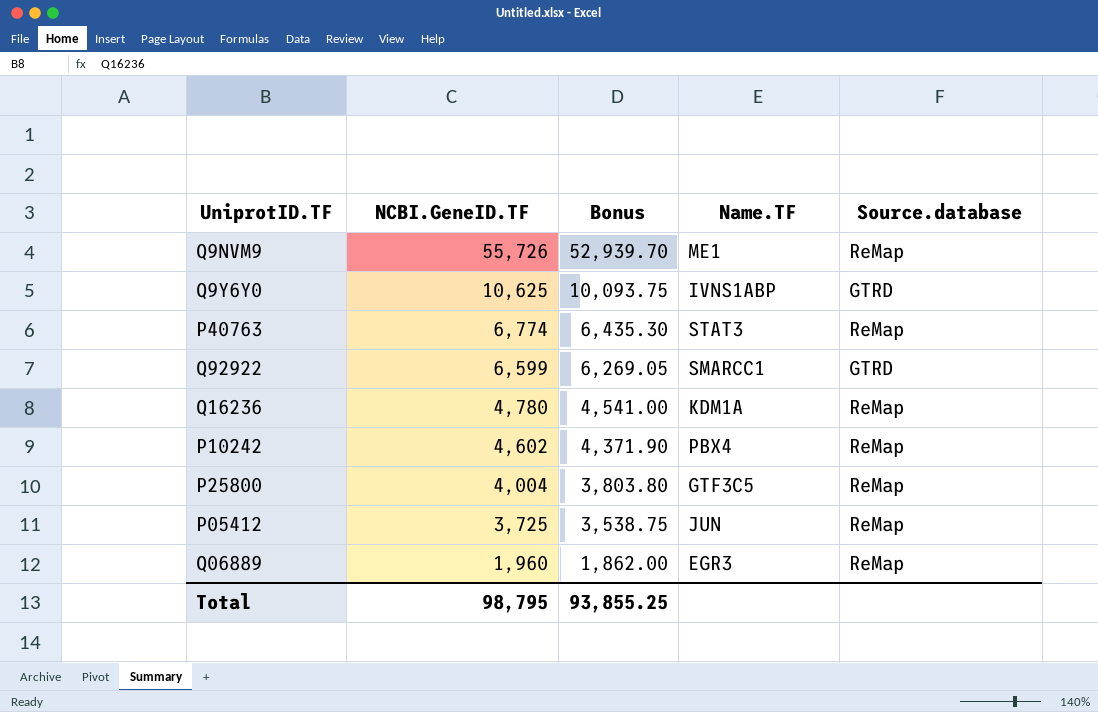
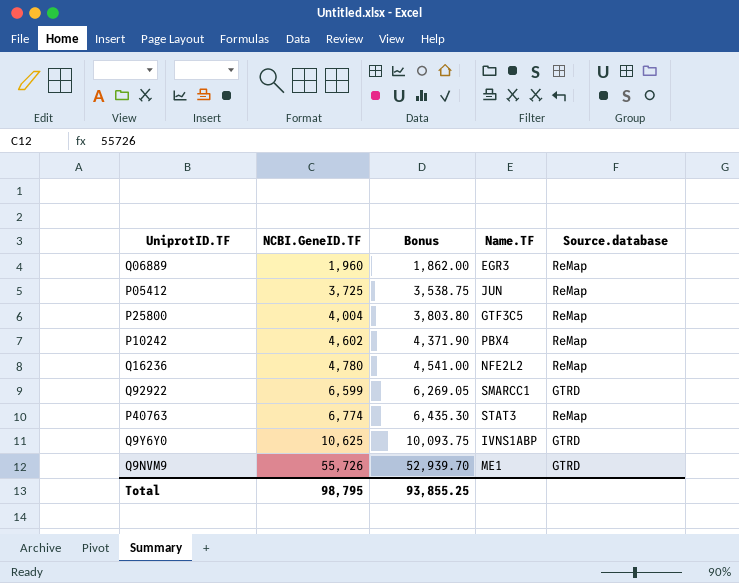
row order: NCBI.GeneID.TF descending -> NCBI.GeneID.TF ascending
Q16236 | Name.TF: KDM1A -> NFE2L2
Q9NVM9 | Source.database: ReMap -> GTRD

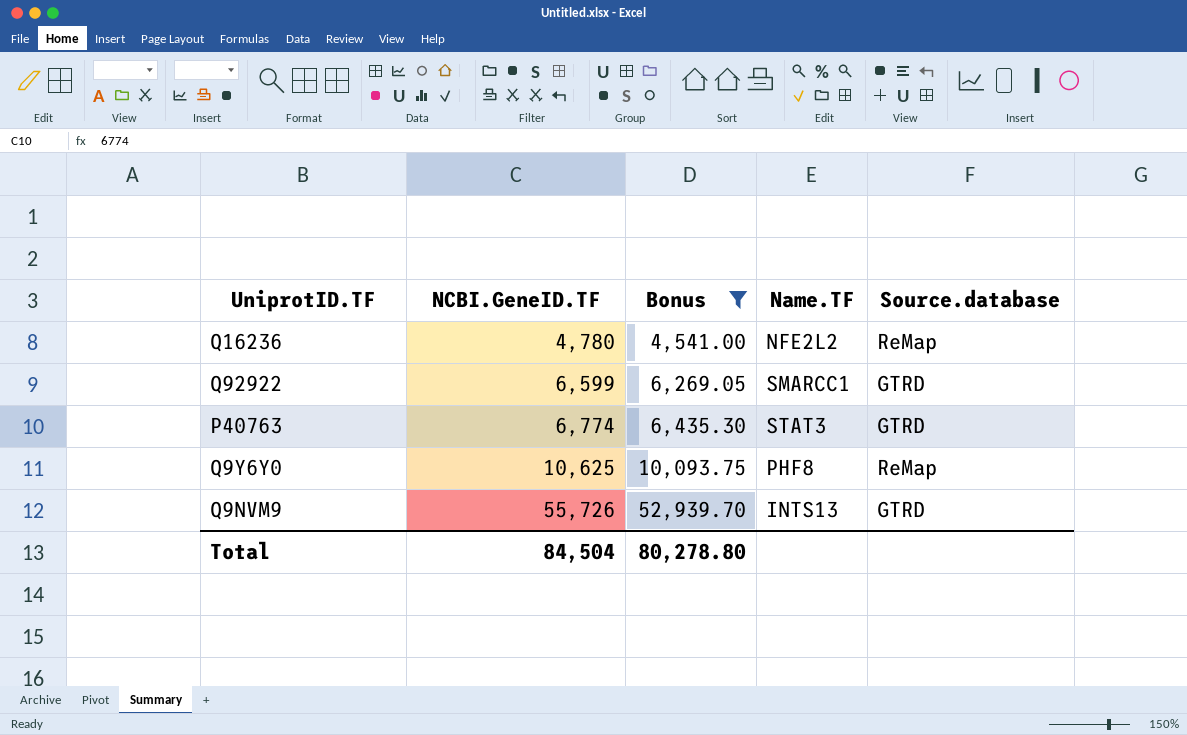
filter: none -> Bonus >= 4,541.00
P40763 | Source.database: ReMap -> GTRD
Q9Y6Y0 | Name.TF: IVNS1ABP -> PHF8
Q9Y6Y0 | Source.database: GTRD -> ReMap
Q9NVM9 | Name.TF: ME1 -> INTS13
Total | NCBI.GeneID.TF: 98,795 -> 84,504
Total | Bonus: 93,855.25 -> 80,278.80

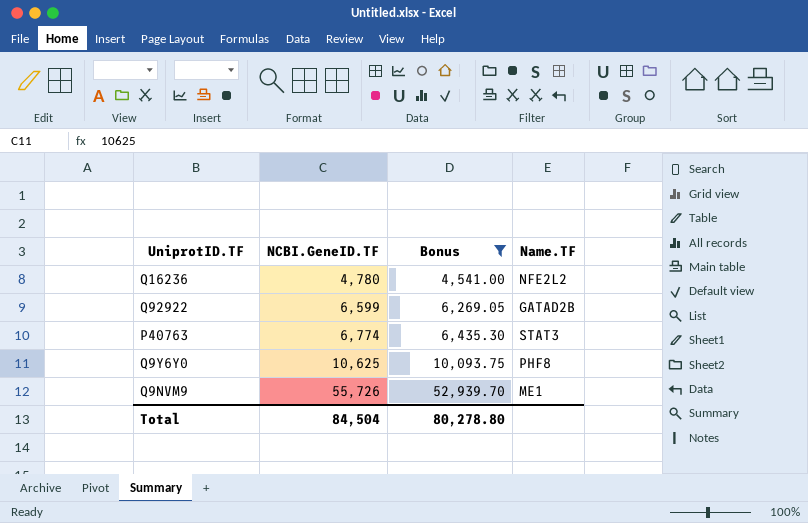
column Source.database | position: 5 -> none
Q92922 | Name.TF: SMARCC1 -> GATAD2B
Q9NVM9 | Name.TF: INTS13 -> ME1

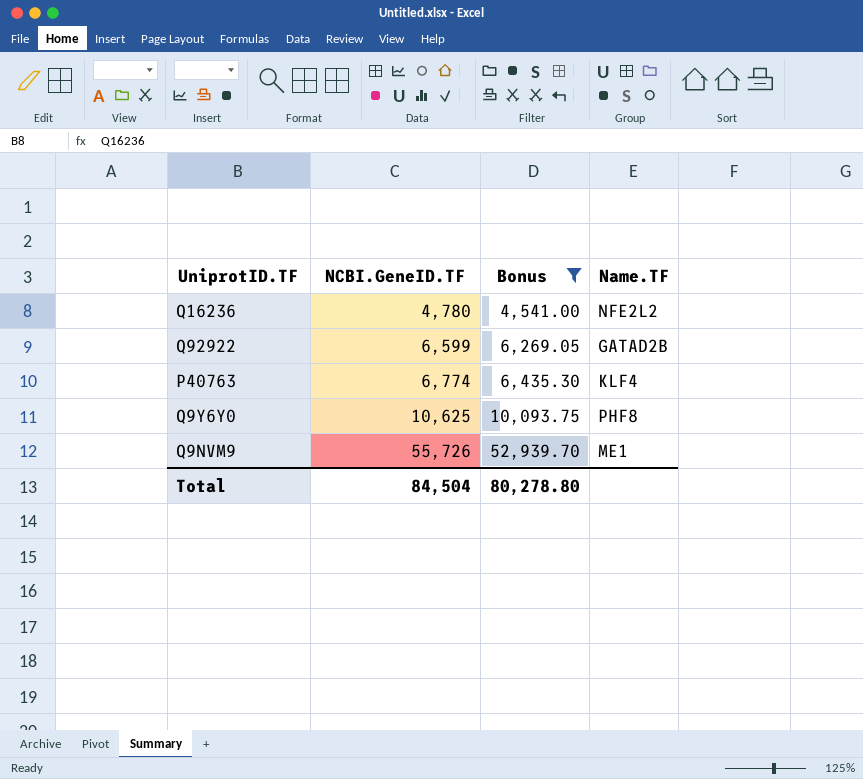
P40763 | Name.TF: STAT3 -> KLF4

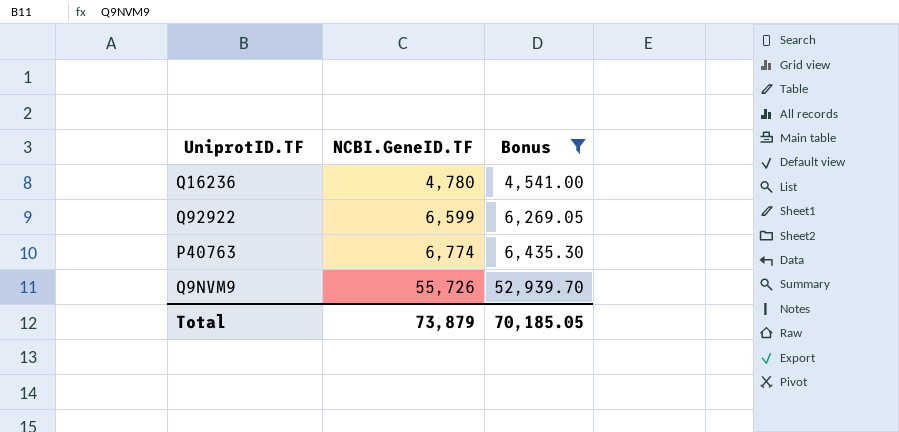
column Name.TF | position: 4 -> none
row Q9Y6Y0: 10,625 | 10,093.75 | PHF8 -> none
Total | NCBI.GeneID.TF: 84,504 -> 73,879
Total | Bonus: 80,278.80 -> 70,185.05

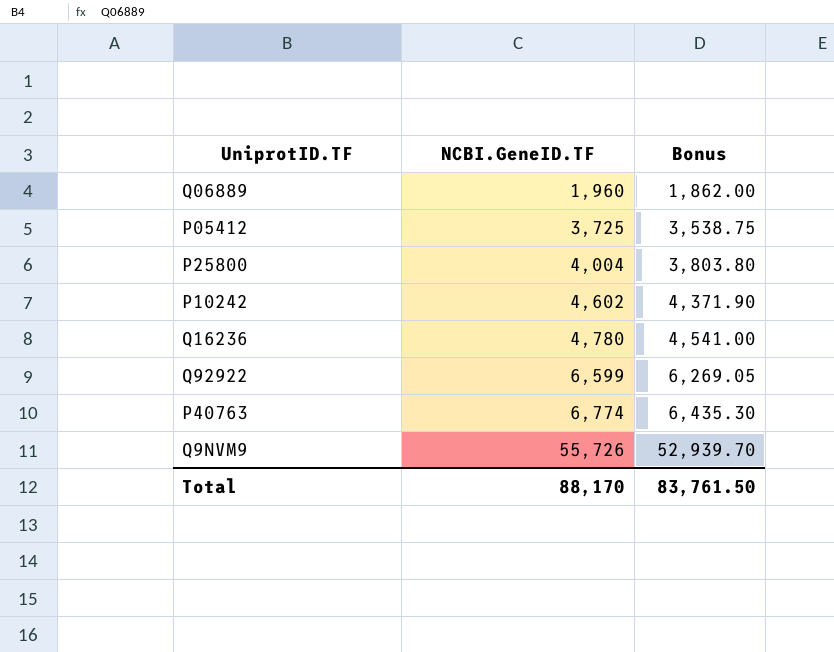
filter: Bonus >= 4,541.00 -> none
Total | NCBI.GeneID.TF: 73,879 -> 88,170
Total | Bonus: 70,185.05 -> 83,761.50

